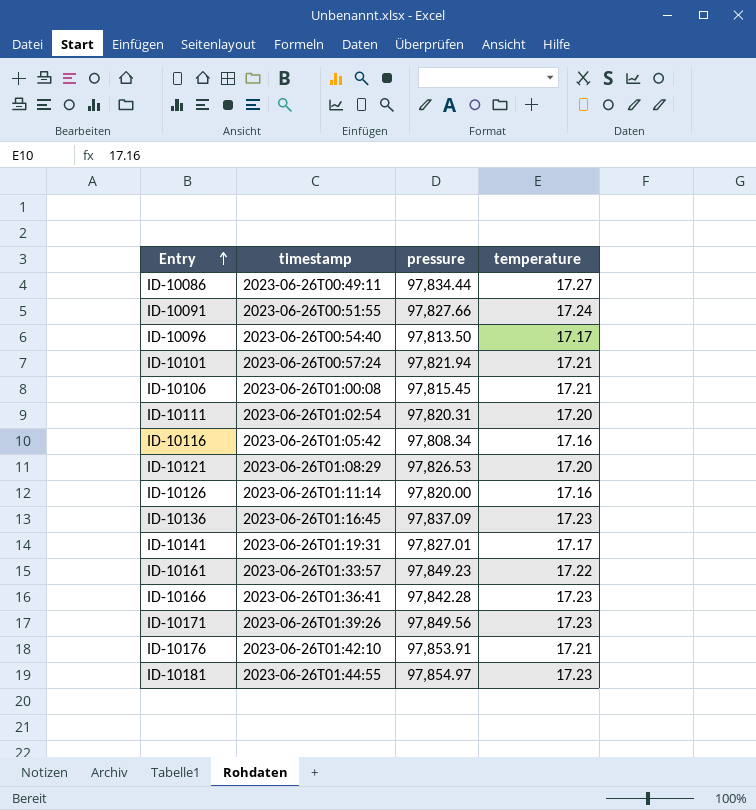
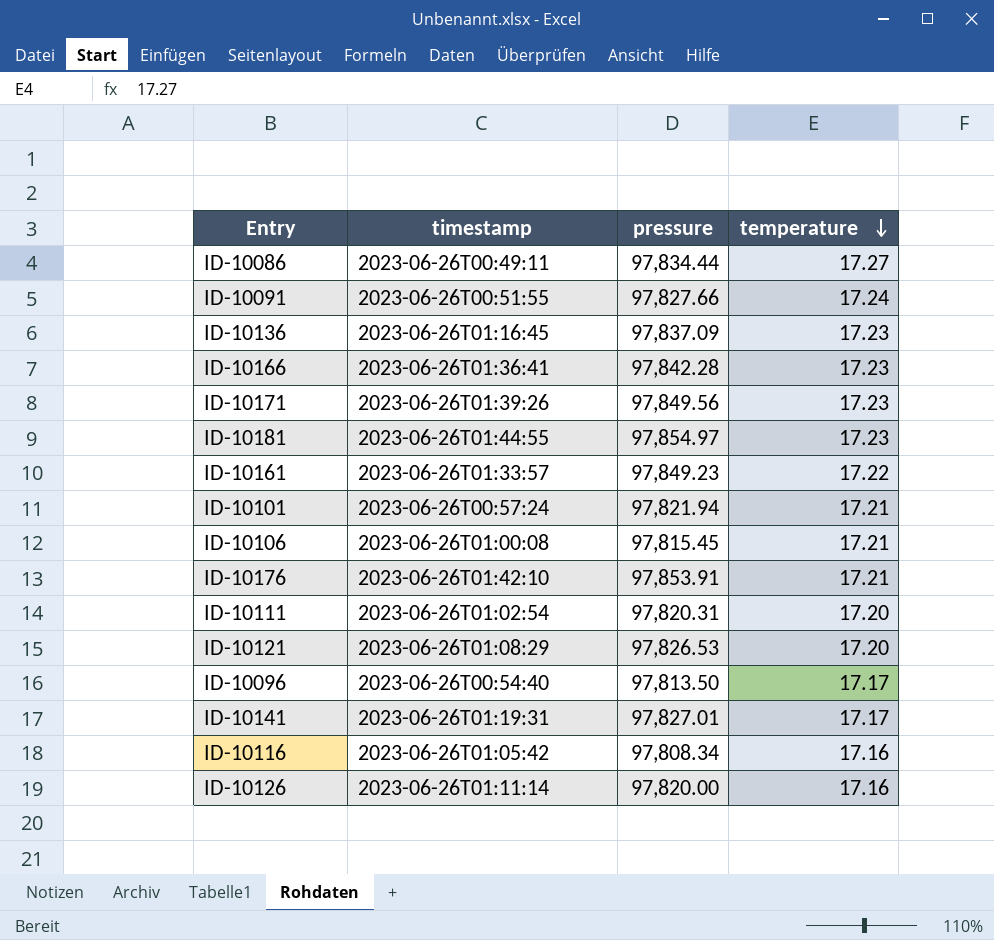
row order: Entry ascending -> temperature descending

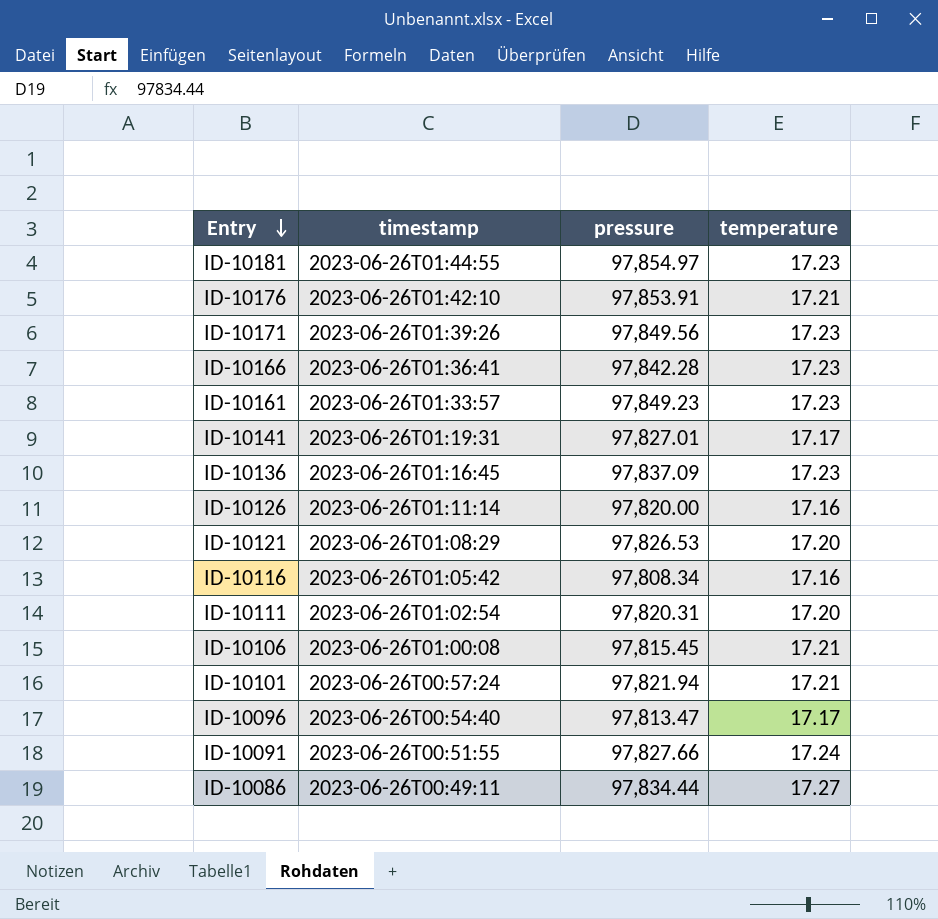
row order: temperature descending -> Entry descending
ID-10161 | temperature: 17.22 -> 17.23
ID-10096 | pressure: 97,813.50 -> 97,813.47

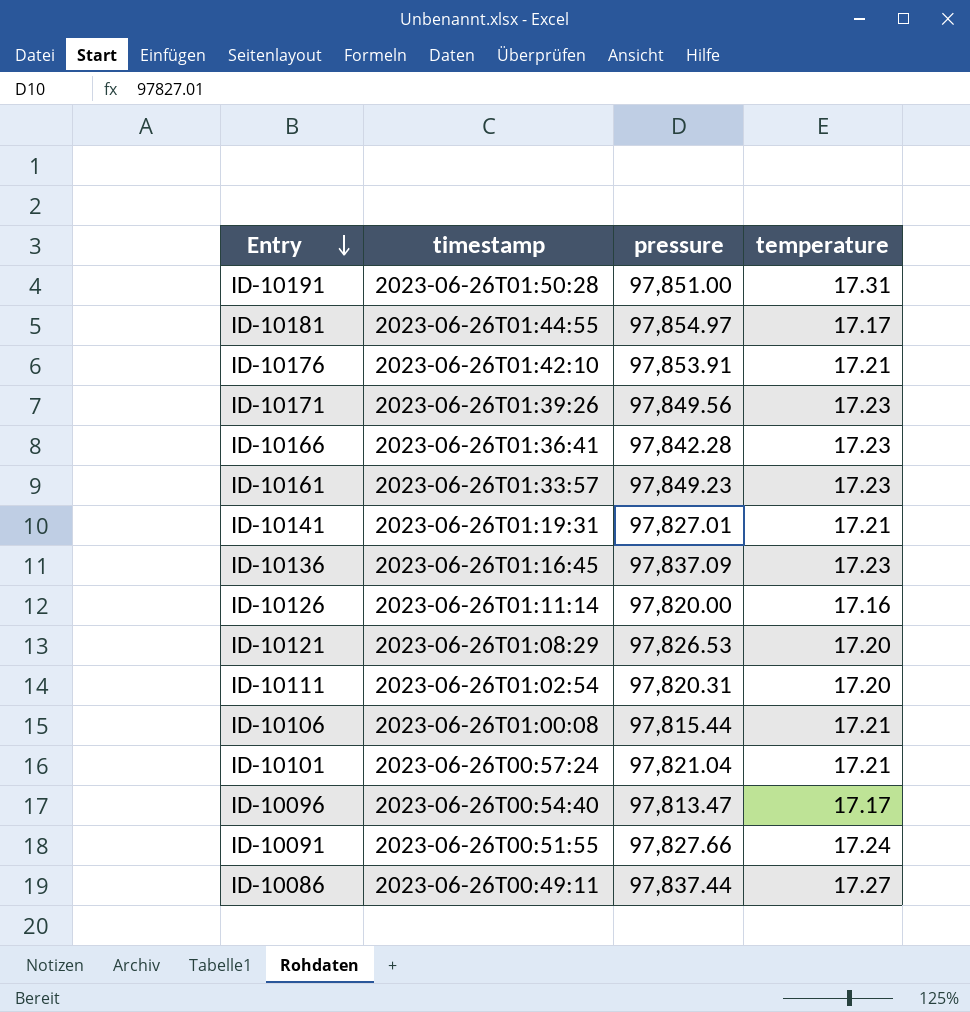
row ID-10116: 2023-06-26T01:05:42 | 97,808.34 | 17.16 -> none
row ID-10191: none -> 2023-06-26T01:50:28 | 97,851.00 | 17.31
ID-10181 | temperature: 17.23 -> 17.17
ID-10141 | temperature: 17.17 -> 17.21
ID-10106 | pressure: 97,815.45 -> 97,815.44
ID-10101 | pressure: 97,821.94 -> 97,821.04
ID-10086 | pressure: 97,834.44 -> 97,837.44

